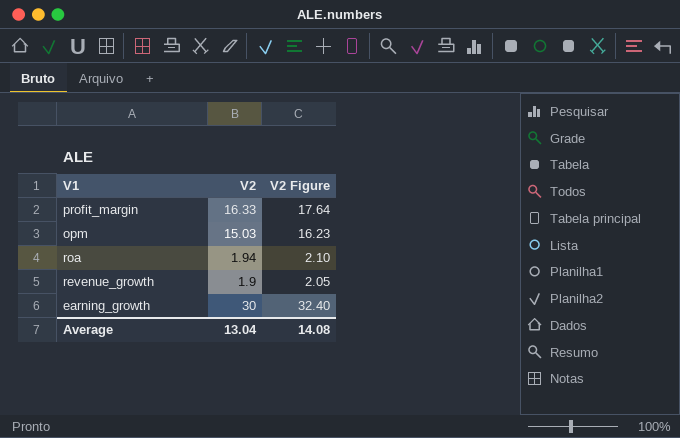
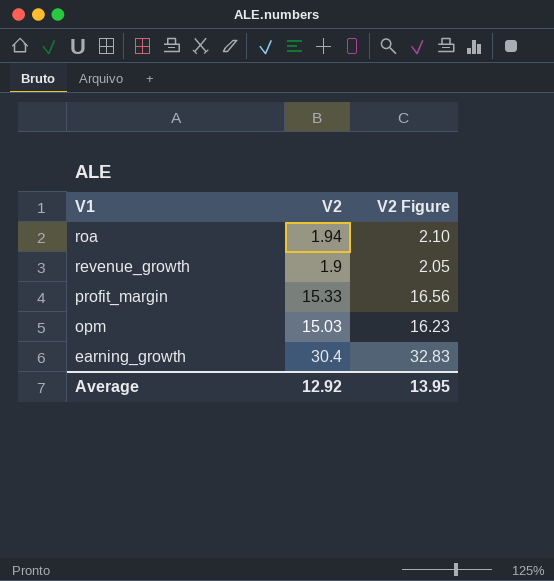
row order: none -> V1 descending
profit_margin | V2: 16.33 -> 15.33
profit_margin | V2 Figure: 17.64 -> 16.56
earning_growth | V2: 30 -> 30.4
earning_growth | V2 Figure: 32.40 -> 32.83
Average | V2: 13.04 -> 12.92
Average | V2 Figure: 14.08 -> 13.95

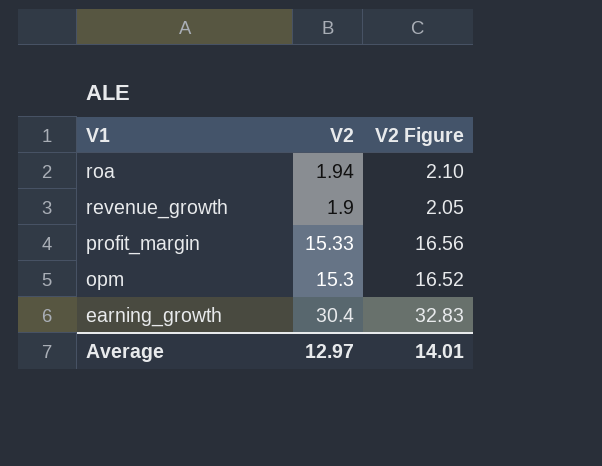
opm | V2: 15.03 -> 15.3
opm | V2 Figure: 16.23 -> 16.52
Average | V2: 12.92 -> 12.97
Average | V2 Figure: 13.95 -> 14.01

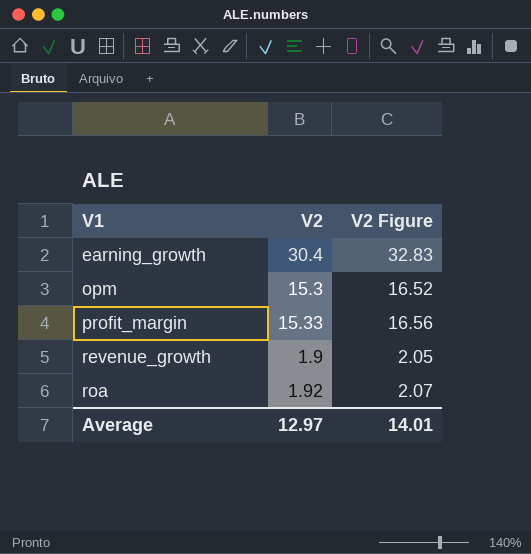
row order: V1 descending -> V1 ascending
roa | V2: 1.94 -> 1.92
roa | V2 Figure: 2.10 -> 2.07

